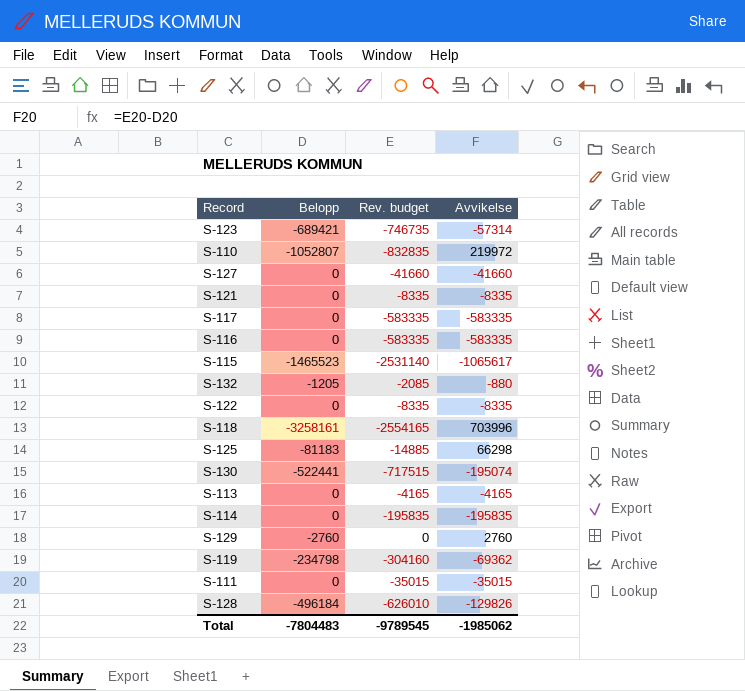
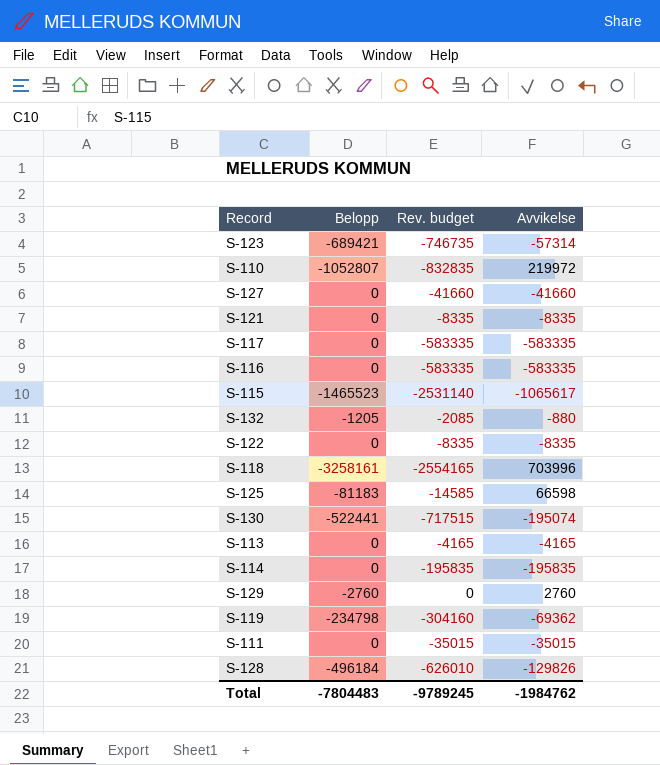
S-125 | Rev. budget: -14885 -> -14585
S-125 | Avvikelse: 66298 -> 66598
Total | Rev. budget: -9789545 -> -9789245
Total | Avvikelse: -1985062 -> -1984762

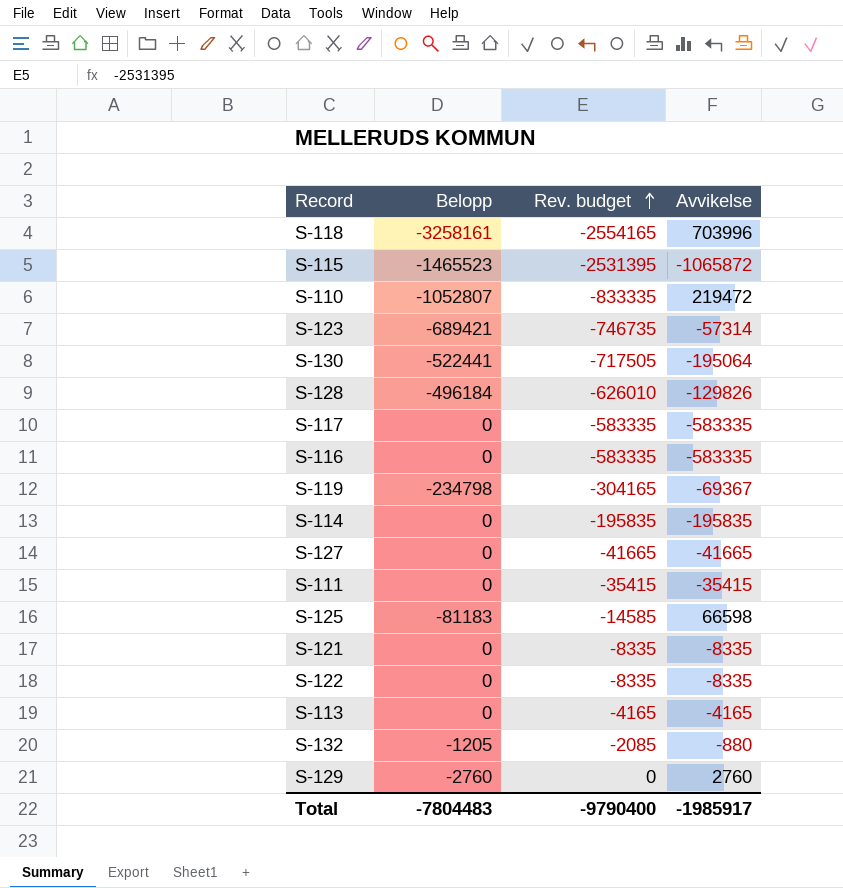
row order: none -> Rev. budget ascending
S-115 | Rev. budget: -2531140 -> -2531395
S-115 | Avvikelse: -1065617 -> -1065872
S-110 | Rev. budget: -832835 -> -833335
S-110 | Avvikelse: 219972 -> 219472
S-130 | Rev. budget: -717515 -> -717505
S-130 | Avvikelse: -195074 -> -195064
S-119 | Rev. budget: -304160 -> -304165
S-119 | Avvikelse: -69362 -> -69367
S-127 | Rev. budget: -41660 -> -41665
S-127 | Avvikelse: -41660 -> -41665
S-111 | Rev. budget: -35015 -> -35415
S-111 | Avvikelse: -35015 -> -35415
Total | Rev. budget: -9789245 -> -9790400
Total | Avvikelse: -1984762 -> -1985917

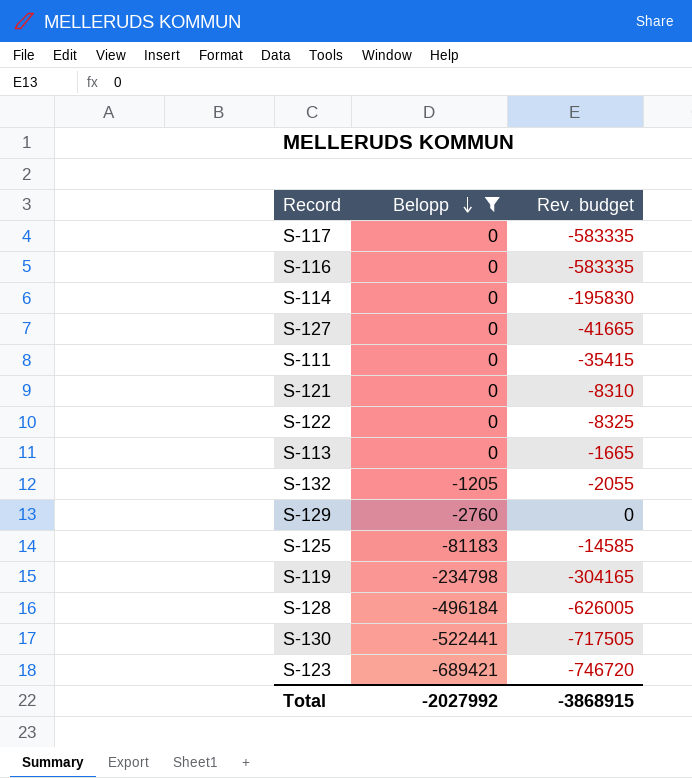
filter: none -> Belopp >= -689421
row order: Rev. budget ascending -> Belopp descending
column Avvikelse | formula: [Rev. budget] - [Belopp] -> none
S-114 | Rev. budget: -195835 -> -195830
S-121 | Rev. budget: -8335 -> -8310
S-122 | Rev. budget: -8335 -> -8325
S-113 | Rev. budget: -4165 -> -1665
S-132 | Rev. budget: -2085 -> -2055
S-128 | Rev. budget: -626010 -> -626005
S-123 | Rev. budget: -746735 -> -746720
Total | Belopp: -7804483 -> -2027992
Total | Rev. budget: -9790400 -> -3868915

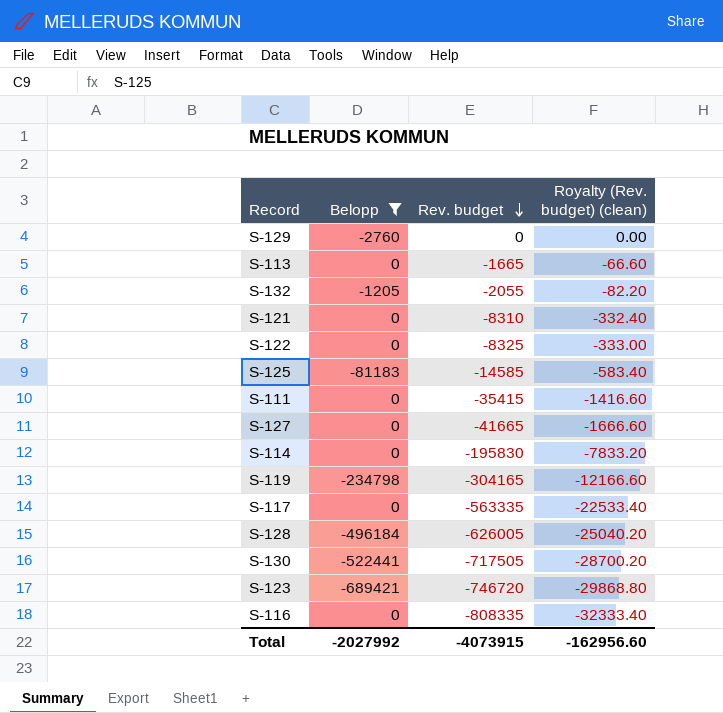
row order: Belopp descending -> Rev. budget descending
column Royalty (Rev. budget) (clean) | formula: none -> [Rev. budget] * 0.04
S-117 | Rev. budget: -583335 -> -563335
S-116 | Rev. budget: -583335 -> -808335
Total | Rev. budget: -3868915 -> -4073915

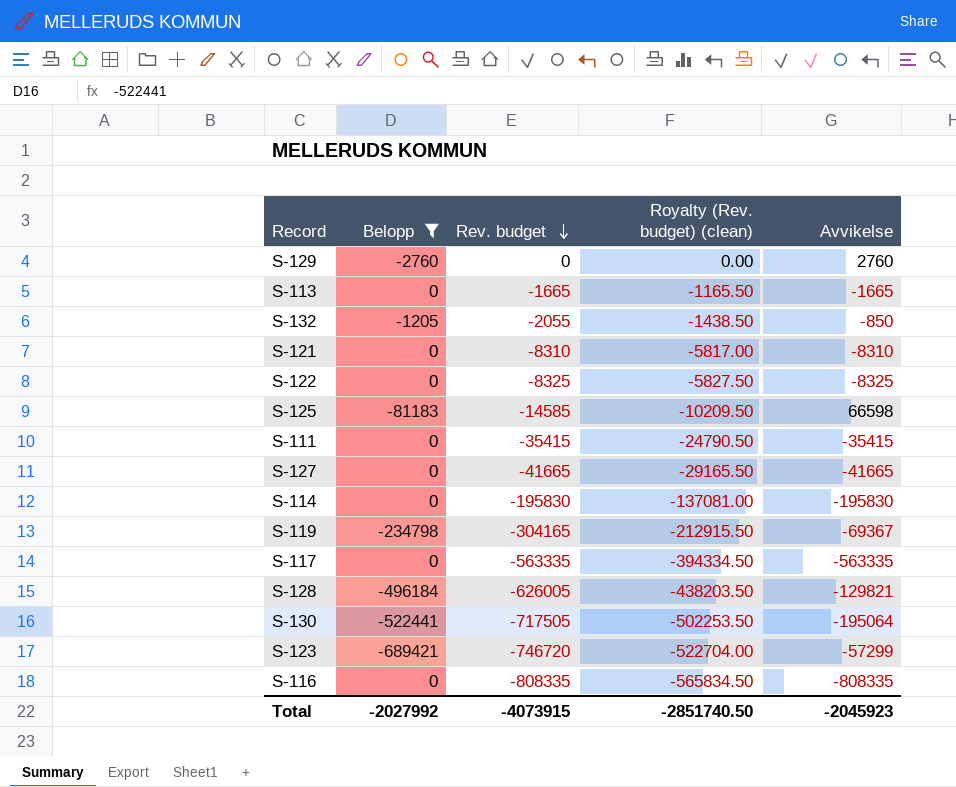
column Royalty (Rev. budget) (clean) | formula: [Rev. budget] * 0.04 -> [Rev. budget] * 0.7
column Avvikelse | formula: none -> [Rev. budget] - [Belopp]
Total | Royalty (Rev. budget) (clean): -162956.60 -> -2851740.50

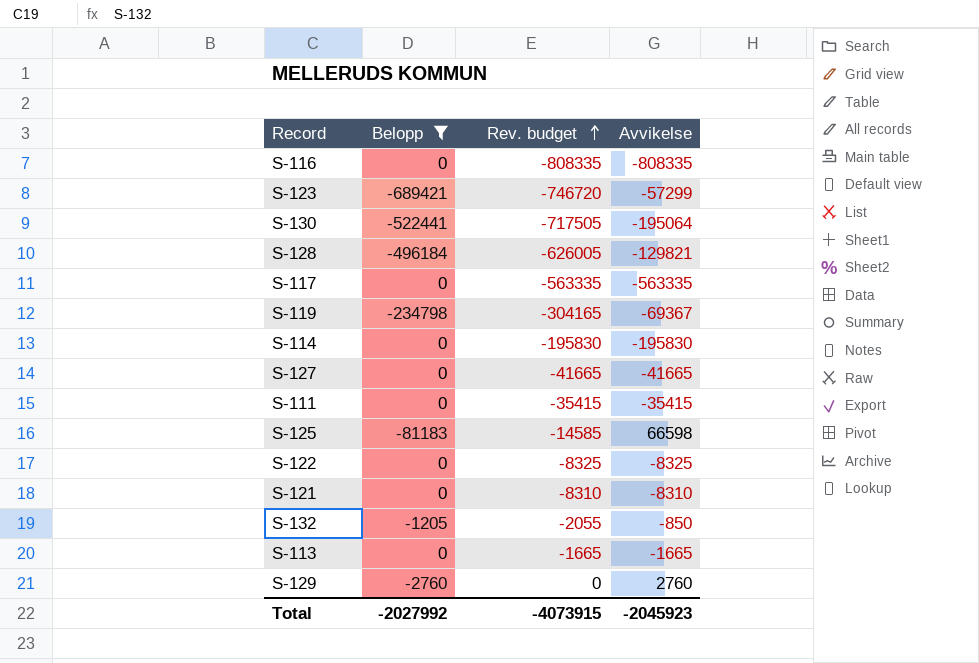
row order: Rev. budget descending -> Rev. budget ascending
column Royalty (Rev. budget) (clean) | formula: [Rev. budget] * 0.7 -> none

